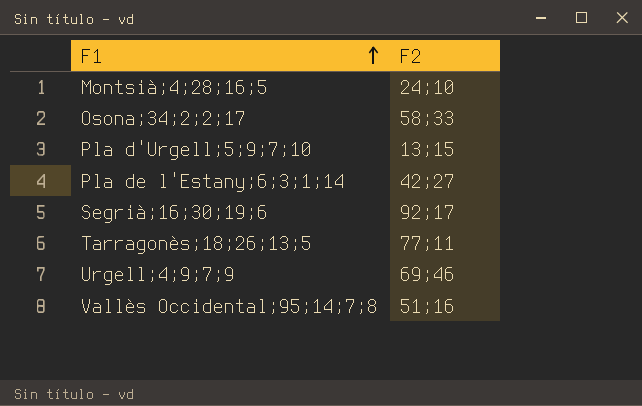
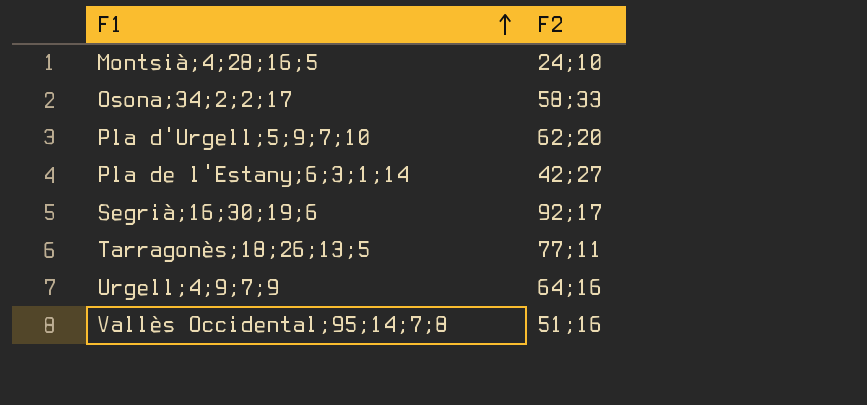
Pla d'Urgell;5;9;7;10 | F2: 13;15 -> 62;20
Urgell;4;9;7;9 | F2: 69;46 -> 64;16

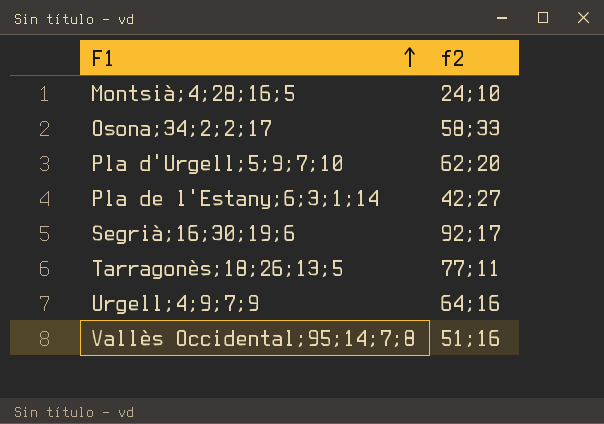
column name: F2 -> f2

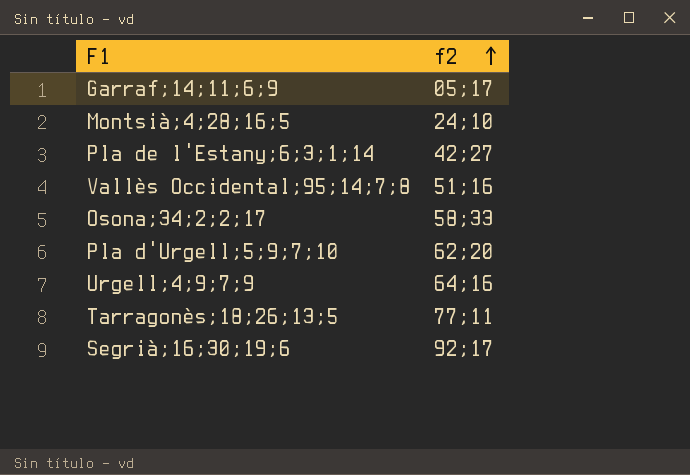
row order: F1 ascending -> f2 ascending
row Garraf;14;11;6;9: none -> 05;17

